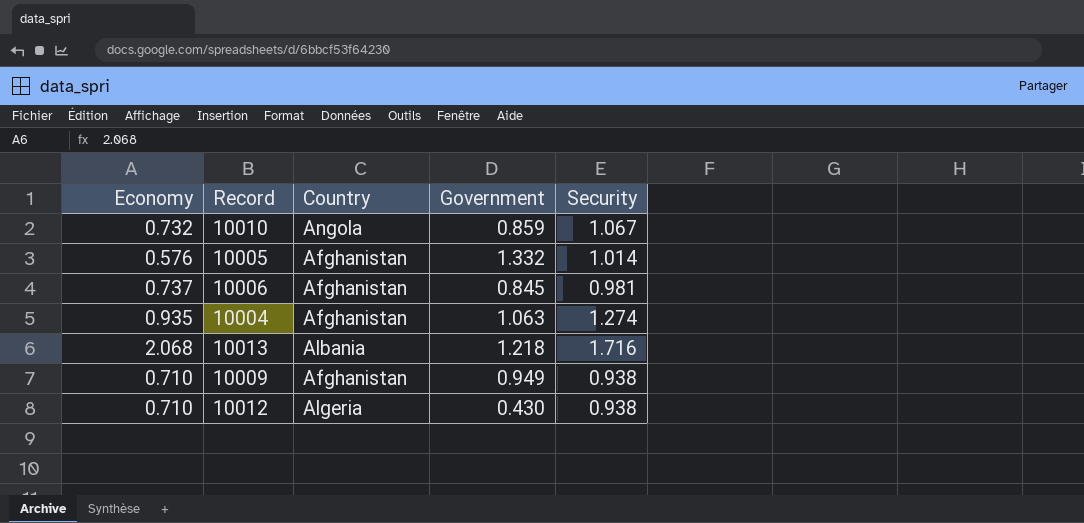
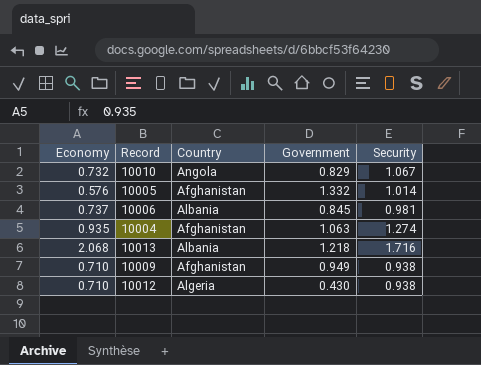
10010 | Government: 0.859 -> 0.829
10006 | Country: Afghanistan -> Albania

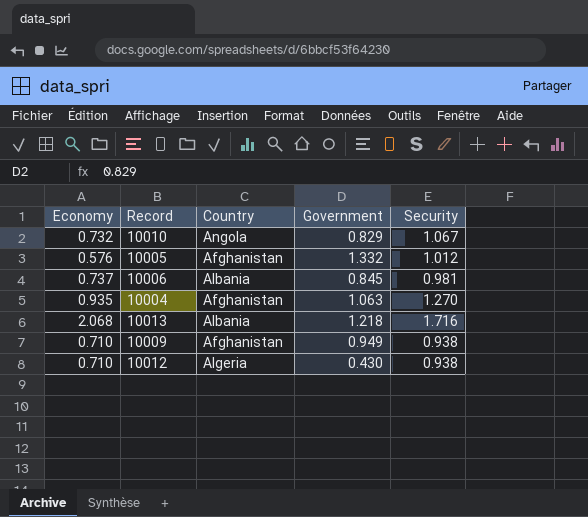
10005 | Security: 1.014 -> 1.012
10004 | Security: 1.274 -> 1.270

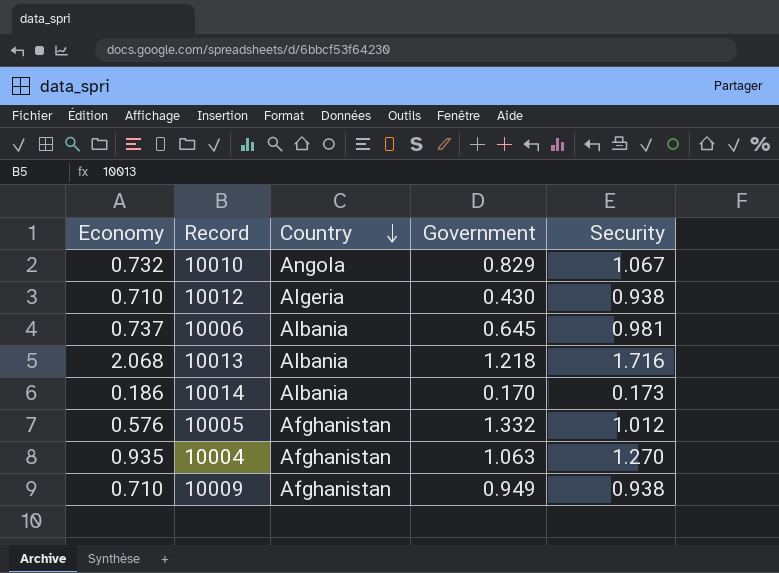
row order: none -> Country descending
10006 | Government: 0.845 -> 0.645
row 10014: none -> 0.186 | Albania | 0.170 | 0.173

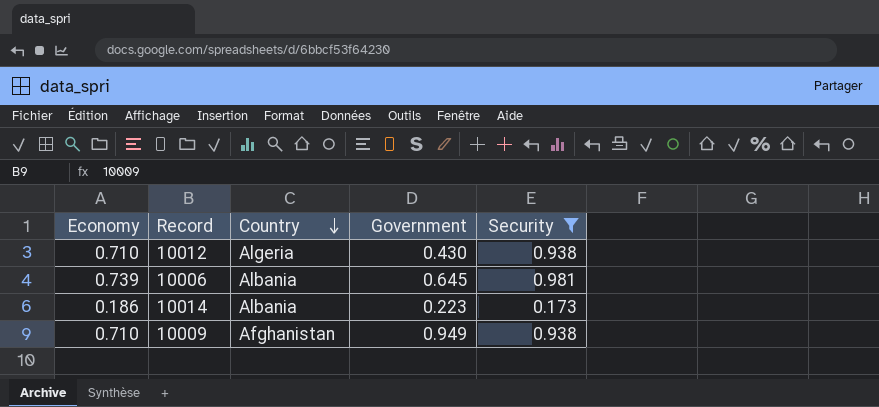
filter: none -> Security <= 0.981
10006 | Economy: 0.737 -> 0.739
10014 | Government: 0.170 -> 0.223

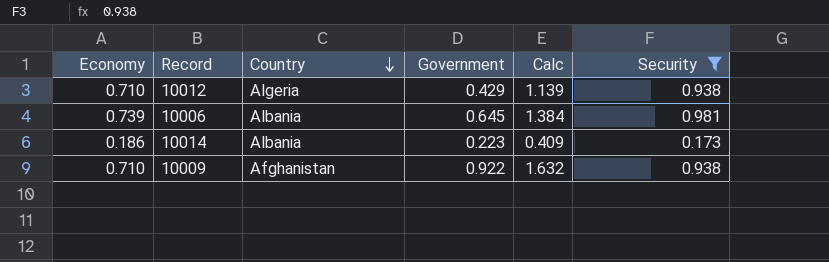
column Calc | formula: none -> [Economy] + [Government]
10012 | Government: 0.430 -> 0.429
10009 | Government: 0.949 -> 0.922

